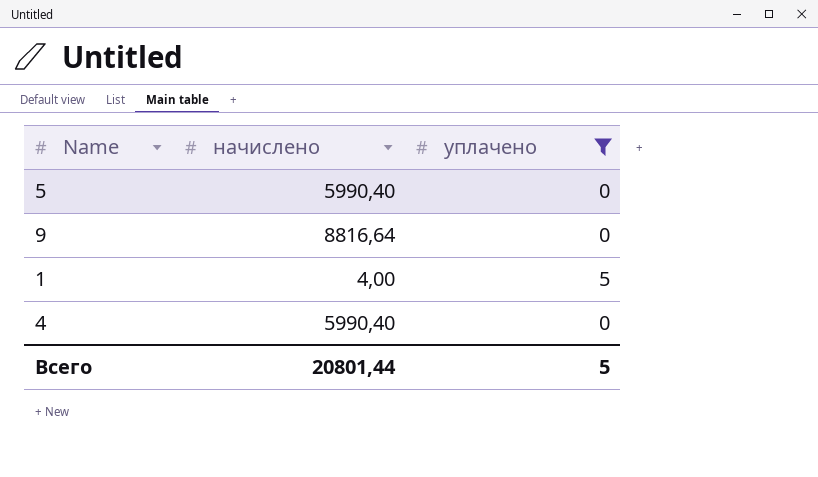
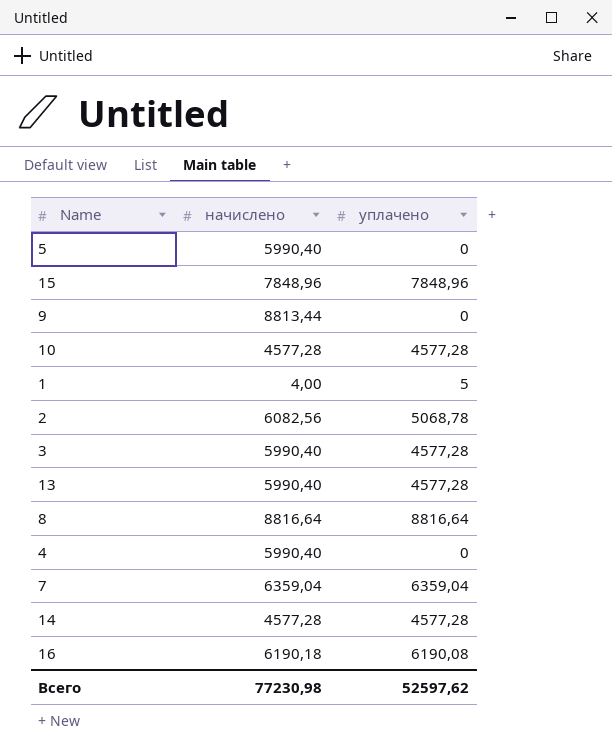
filter: уплачено <= 5 -> none
9 | начислено: 8816,64 -> 8813,44
Всего | начислено: 20801,44 -> 77230,98
Всего | уплачено: 5 -> 52597,62

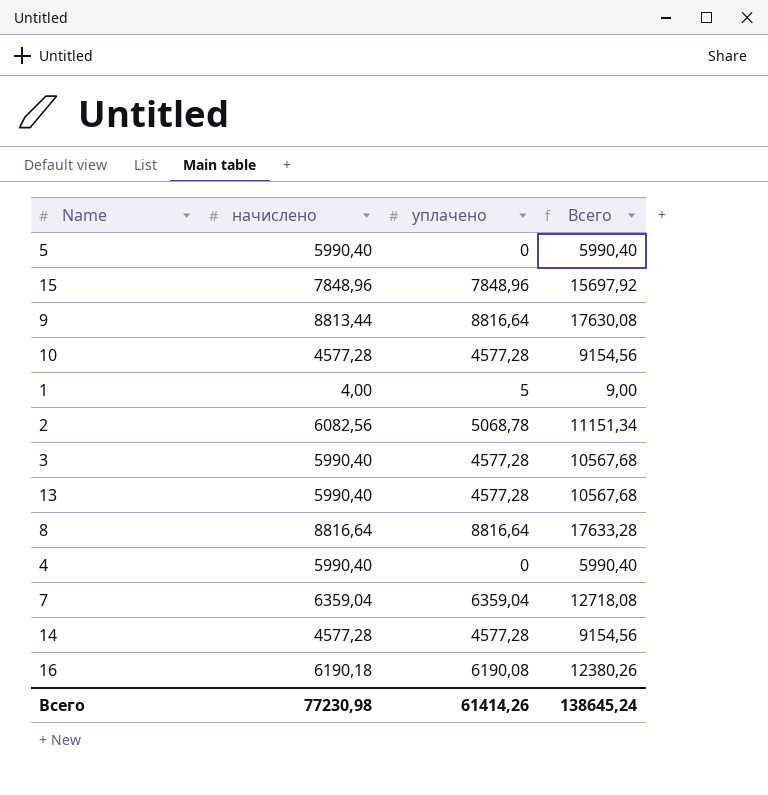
column Всего | formula: none -> [начислено] + [уплачено]
9 | уплачено: 0 -> 8816,64
Всего | уплачено: 52597,62 -> 61414,26

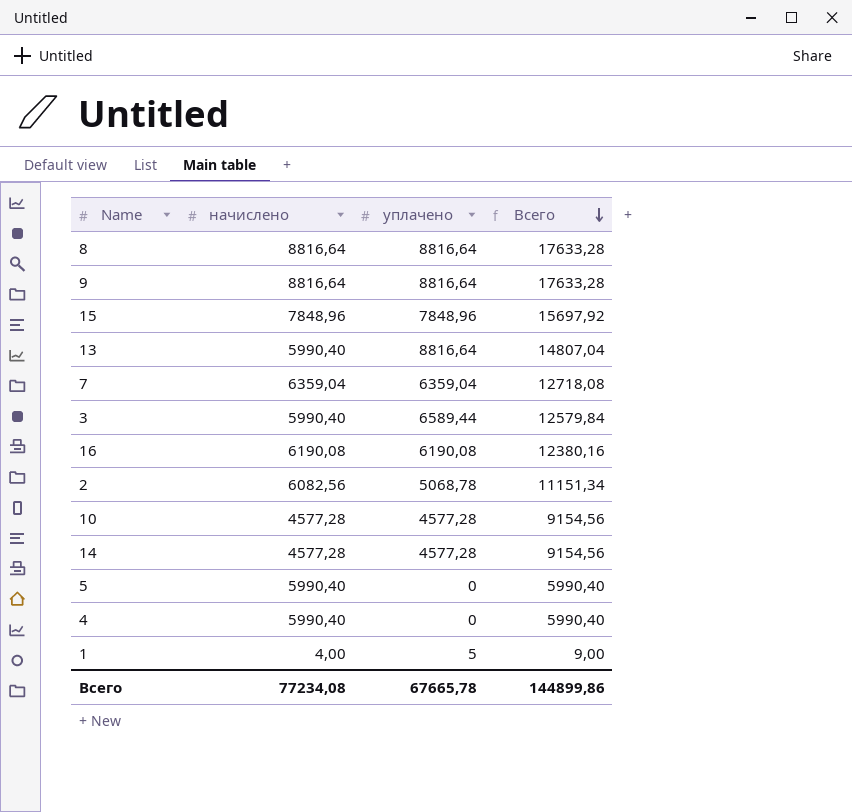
row order: none -> Всего descending
9 | начислено: 8813,44 -> 8816,64
9 | Всего: 17630,08 -> 17633,28
13 | уплачено: 4577,28 -> 8816,64
13 | Всего: 10567,68 -> 14807,04
3 | уплачено: 4577,28 -> 6589,44
3 | Всего: 10567,68 -> 12579,84
16 | начислено: 6190,18 -> 6190,08
16 | Всего: 12380,26 -> 12380,16
Всего | начислено: 77230,98 -> 77234,08
Всего | уплачено: 61414,26 -> 67665,78
Всего | Всего: 138645,24 -> 144899,86

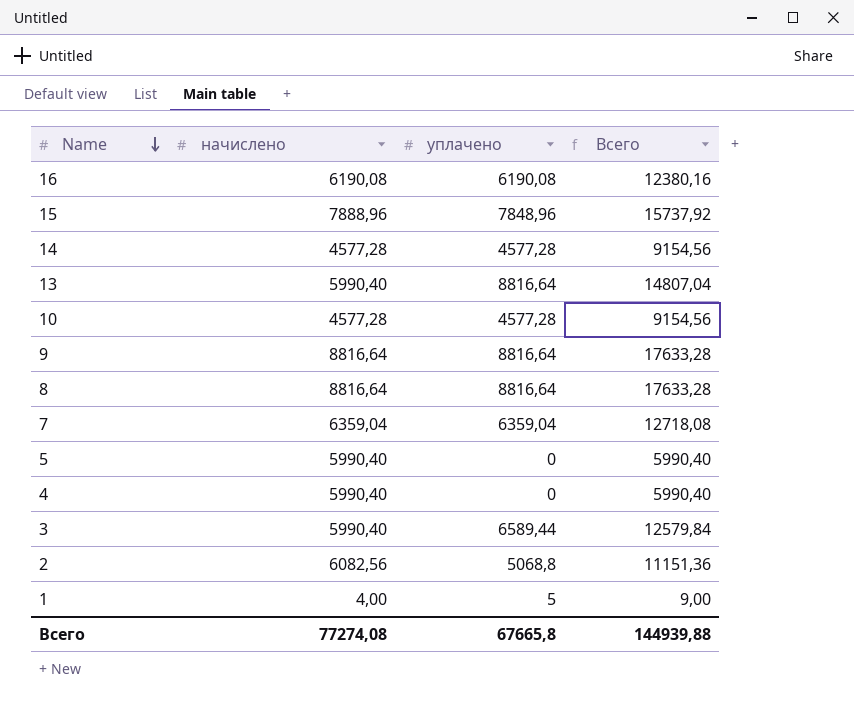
row order: Всего descending -> Name descending
15 | начислено: 7848,96 -> 7888,96
15 | Всего: 15697,92 -> 15737,92
2 | уплачено: 5068,78 -> 5068,8
2 | Всего: 11151,34 -> 11151,36
Всего | начислено: 77234,08 -> 77274,08
Всего | уплачено: 67665,78 -> 67665,8
Всего | Всего: 144899,86 -> 144939,88

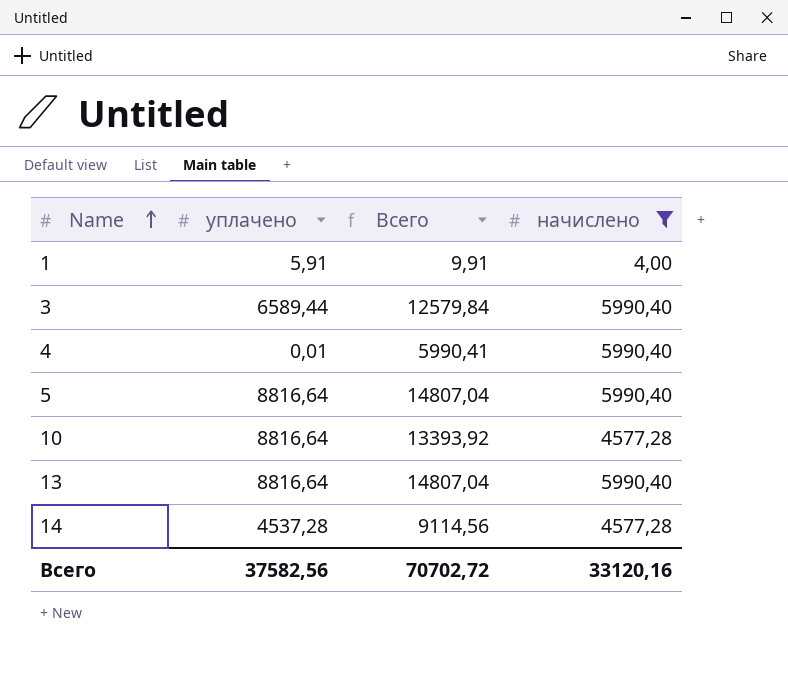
filter: none -> начислено <= 5990,40
row order: Name descending -> Name ascending
column начислено | position: 2 -> 4
1 | уплачено: 5 -> 5,91
1 | Всего: 9,00 -> 9,91
4 | уплачено: 0 -> 0,01
4 | Всего: 5990,40 -> 5990,41
5 | уплачено: 0 -> 8816,64
5 | Всего: 5990,40 -> 14807,04
10 | уплачено: 4577,28 -> 8816,64
10 | Всего: 9154,56 -> 13393,92
14 | уплачено: 4577,28 -> 4537,28
14 | Всего: 9154,56 -> 9114,56
Всего | уплачено: 67665,8 -> 37582,56
Всего | Всего: 144939,88 -> 70702,72
Всего | начислено: 77274,08 -> 33120,16

